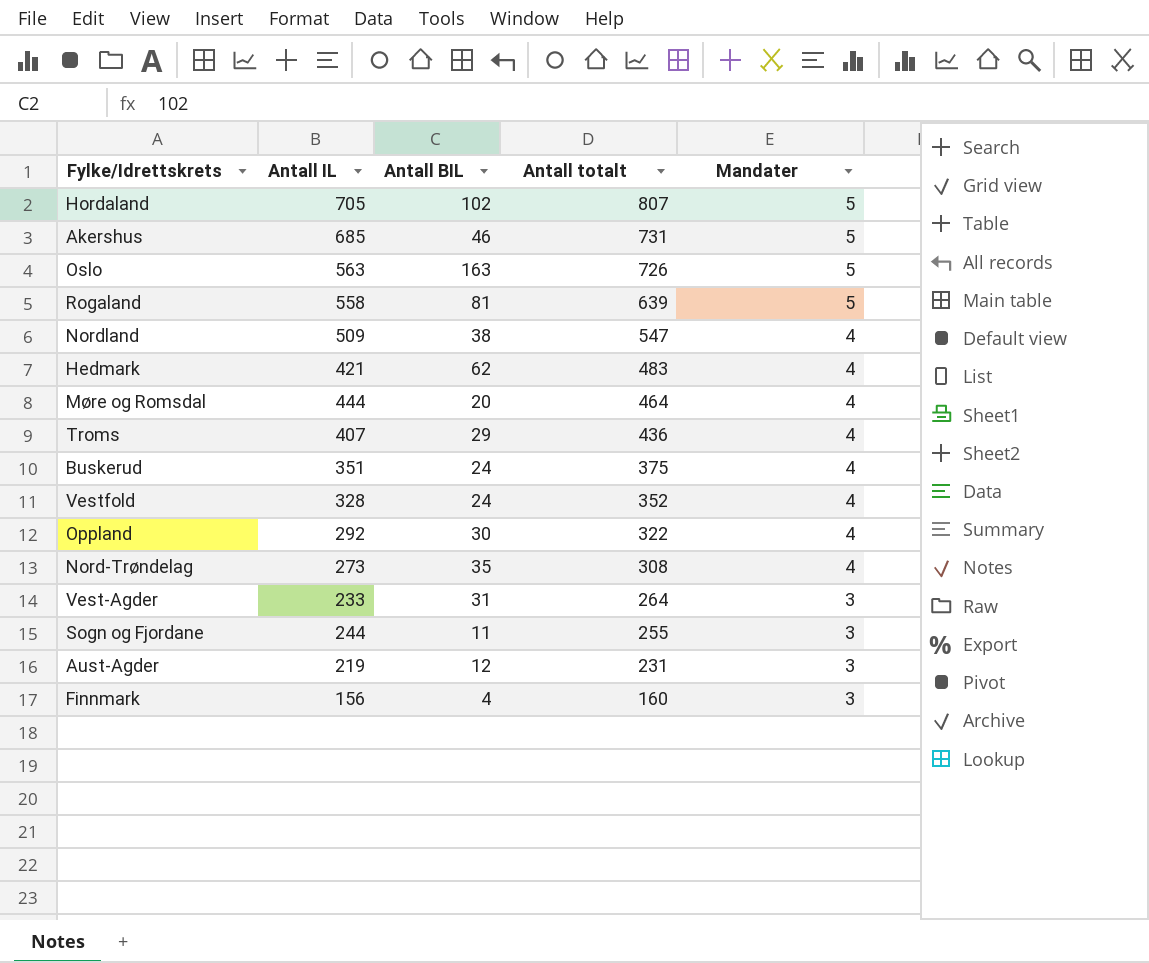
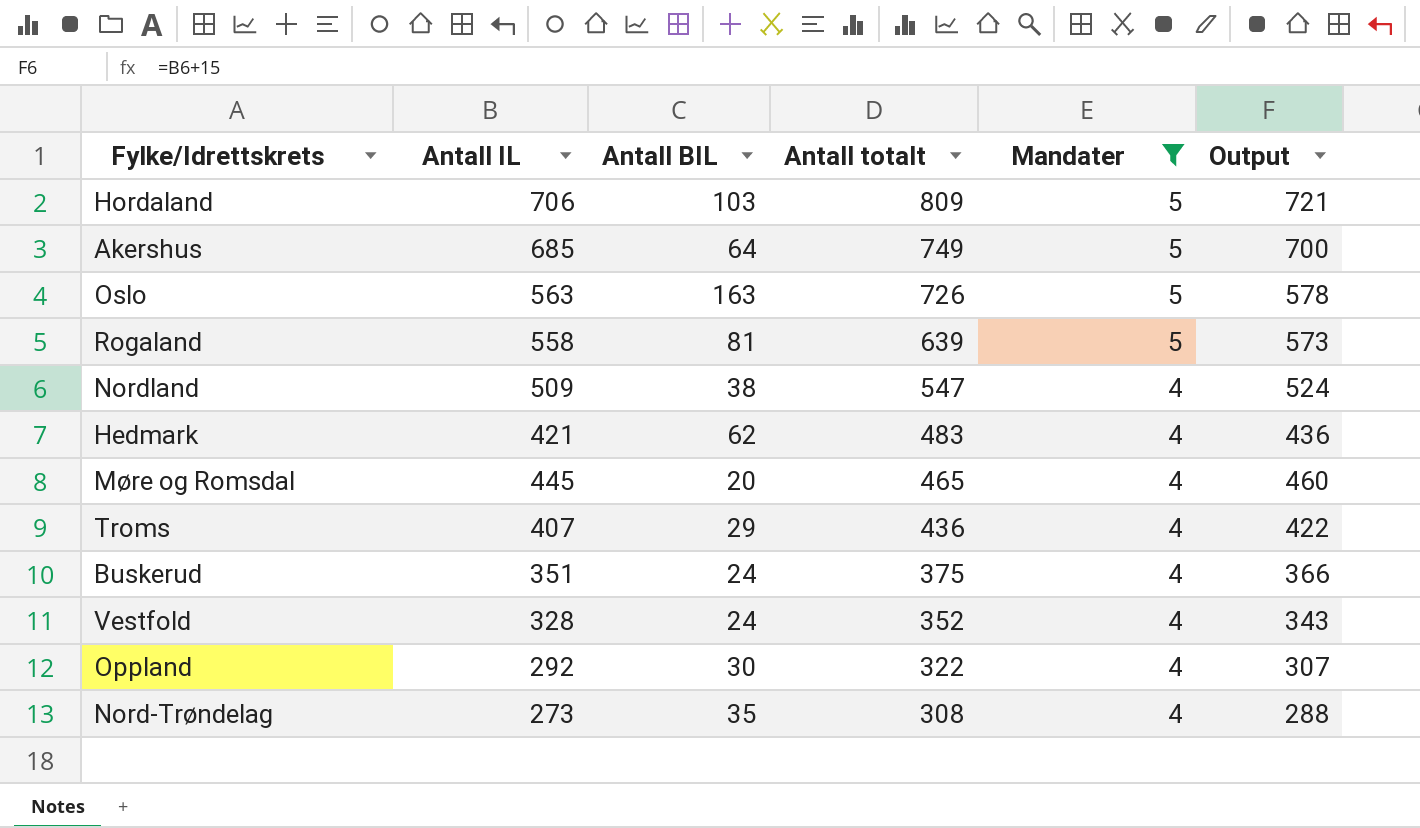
filter: none -> Mandater != 3
column Output | formula: none -> [Antall IL] + 15
Hordaland | Antall IL: 705 -> 706
Hordaland | Antall BIL: 102 -> 103
Hordaland | Antall totalt: 807 -> 809
Akershus | Antall BIL: 46 -> 64
Akershus | Antall totalt: 731 -> 749
Møre og Romsdal | Antall IL: 444 -> 445
Møre og Romsdal | Antall totalt: 464 -> 465

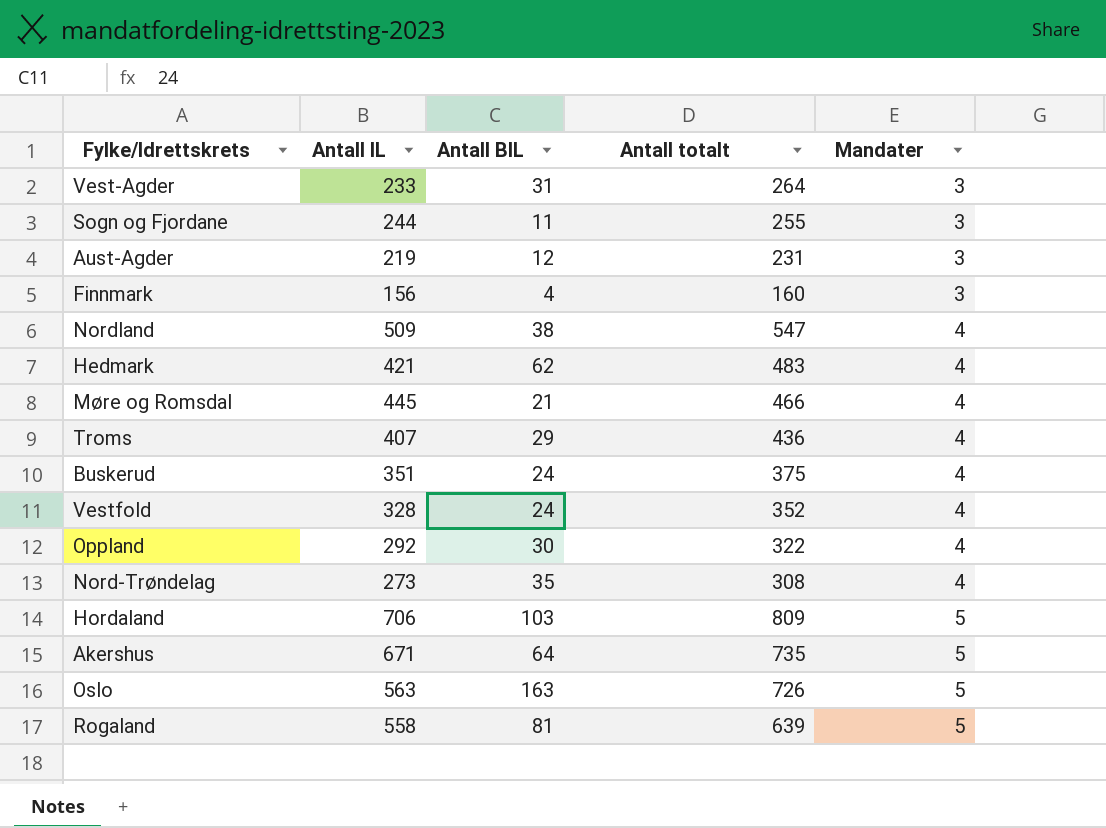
filter: Mandater != 3 -> none
row order: Antall totalt descending -> Mandater ascending
column Output | formula: [Antall IL] + 15 -> none
Møre og Romsdal | Antall BIL: 20 -> 21
Møre og Romsdal | Antall totalt: 465 -> 466
Akershus | Antall IL: 685 -> 671
Akershus | Antall totalt: 749 -> 735

